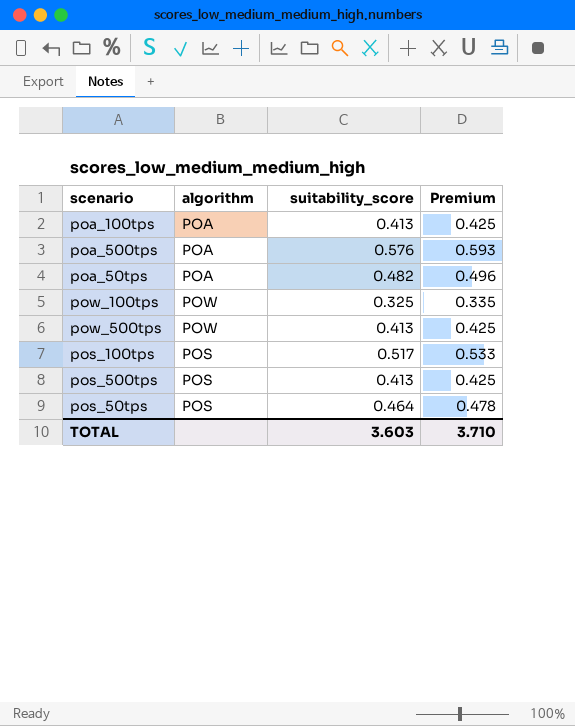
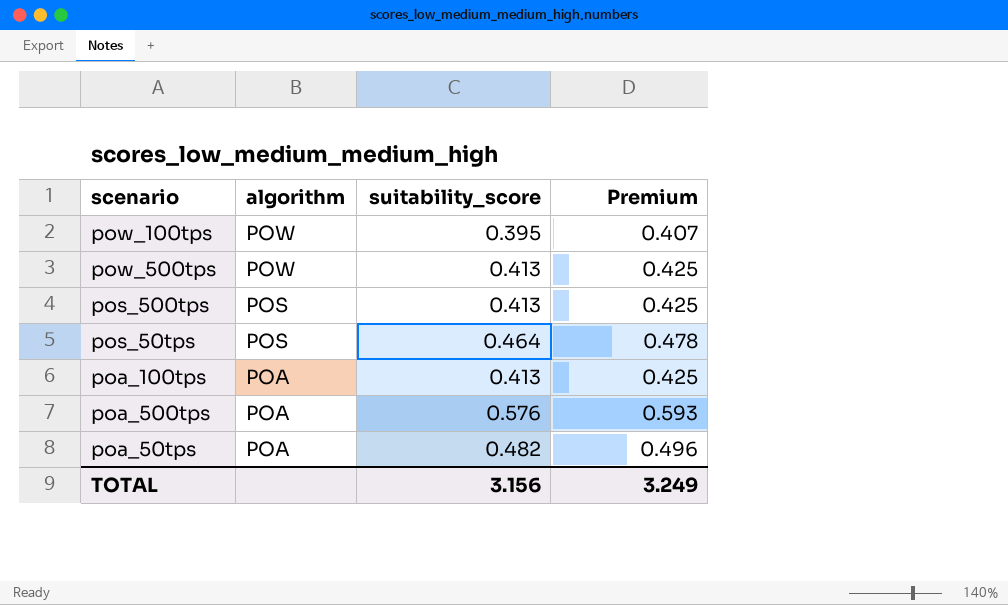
row order: none -> algorithm descending
row pos_100tps: POS | 0.517 | 0.533 -> none
pow_100tps | suitability_score: 0.325 -> 0.395
pow_100tps | Premium: 0.335 -> 0.407
TOTAL | suitability_score: 3.603 -> 3.156
TOTAL | Premium: 3.710 -> 3.249

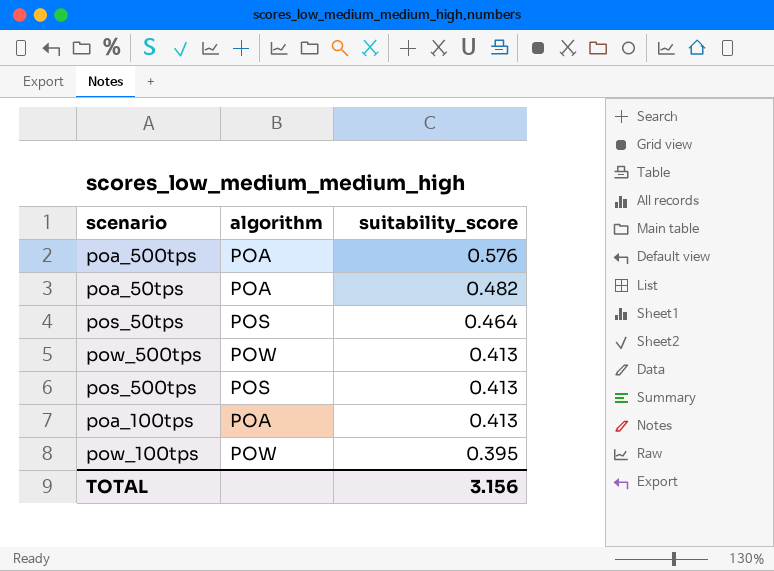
row order: algorithm descending -> suitability_score descending
column Premium | formula: [suitability_score] * 1.03 -> none

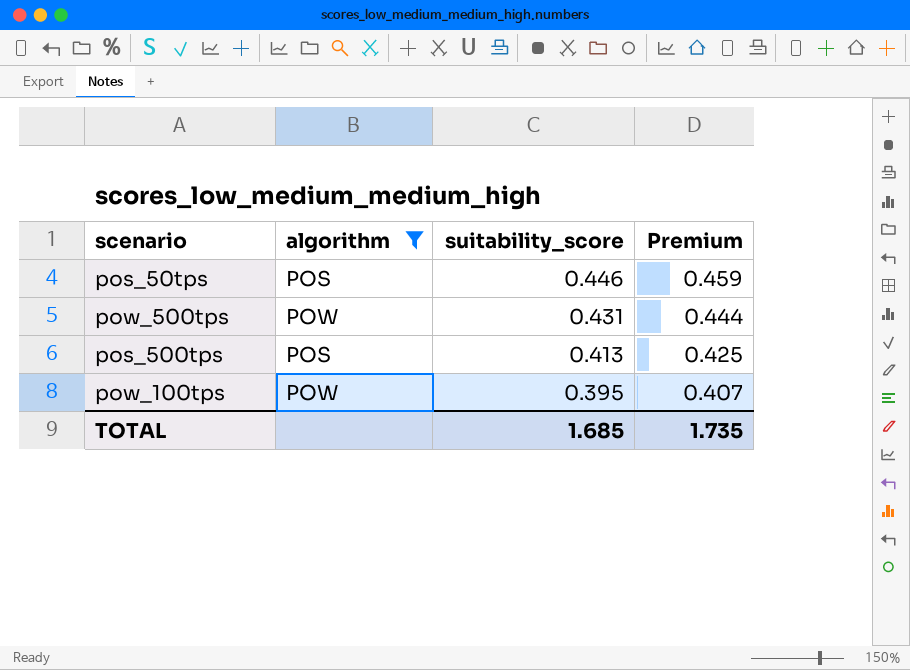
filter: none -> algorithm != POA
column Premium | formula: none -> [suitability_score] * 1.03
pos_50tps | suitability_score: 0.464 -> 0.446
pow_500tps | suitability_score: 0.413 -> 0.431
TOTAL | suitability_score: 3.156 -> 1.685

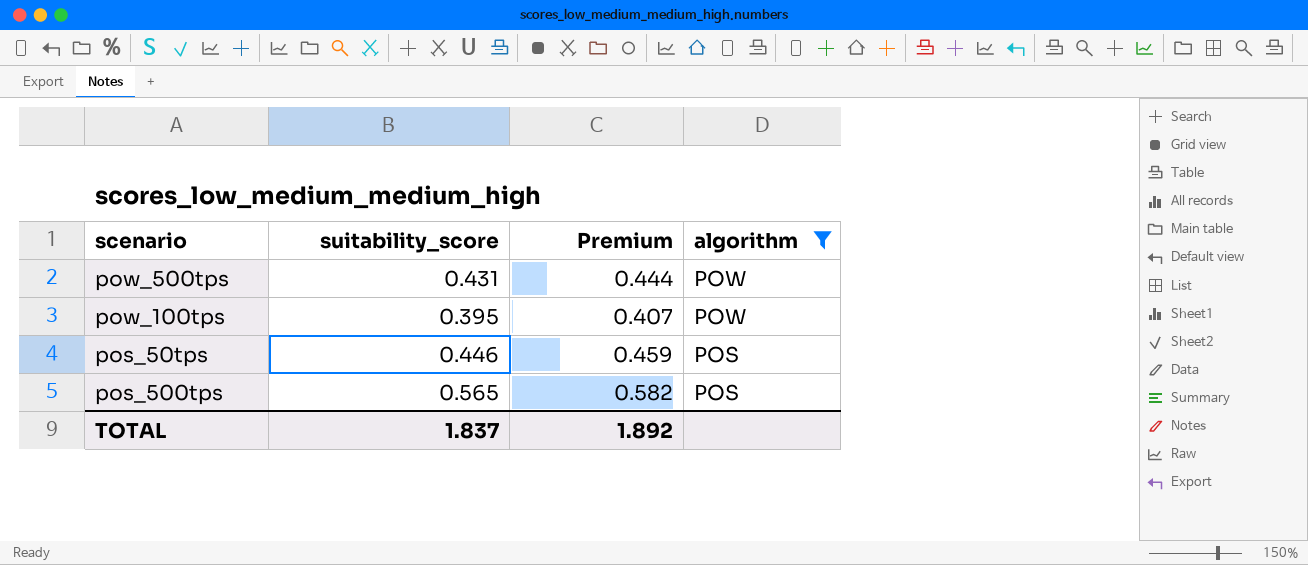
row order: suitability_score descending -> algorithm descending
column algorithm | position: 2 -> 4
pos_500tps | suitability_score: 0.413 -> 0.565
pos_500tps | Premium: 0.425 -> 0.582
TOTAL | suitability_score: 1.685 -> 1.837
TOTAL | Premium: 1.735 -> 1.892

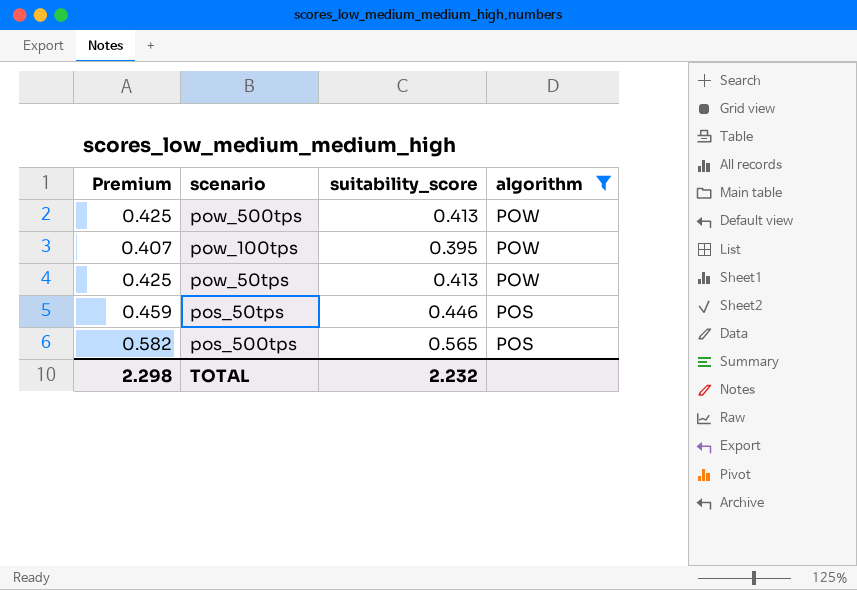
column Premium | position: 3 -> 1
pow_500tps | Premium: 0.444 -> 0.425
pow_500tps | suitability_score: 0.431 -> 0.413
row pow_50tps: none -> 0.425 | 0.413 | POW
TOTAL | Premium: 1.892 -> 2.298
TOTAL | suitability_score: 1.837 -> 2.232

